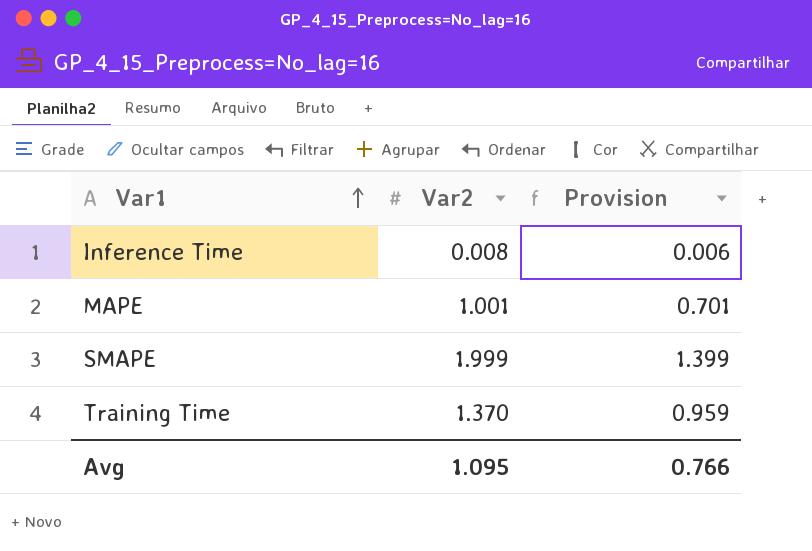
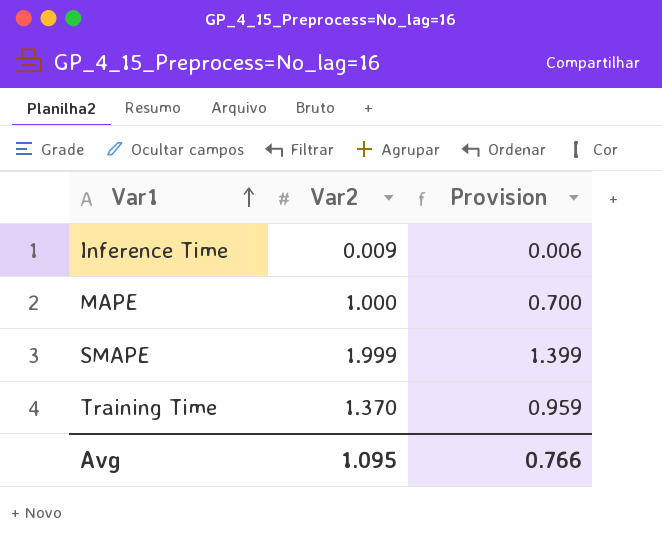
Inference Time | Var2: 0.008 -> 0.009
MAPE | Var2: 1.001 -> 1.000
MAPE | Provision: 0.701 -> 0.700

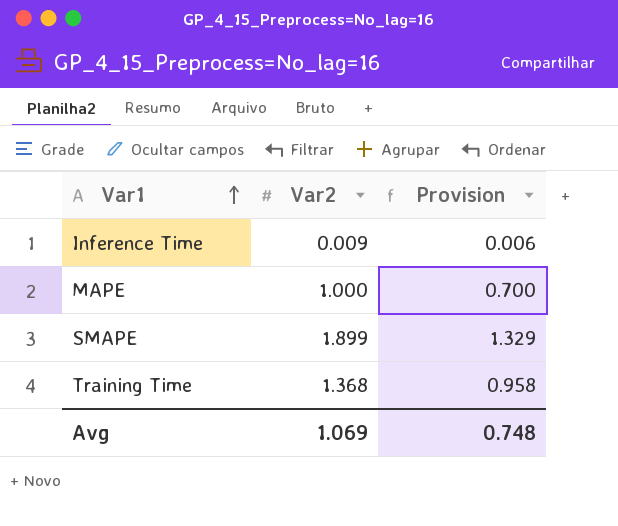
SMAPE | Var2: 1.999 -> 1.899
SMAPE | Provision: 1.399 -> 1.329
Training Time | Var2: 1.370 -> 1.368
Training Time | Provision: 0.959 -> 0.958
Avg | Var2: 1.095 -> 1.069
Avg | Provision: 0.766 -> 0.748

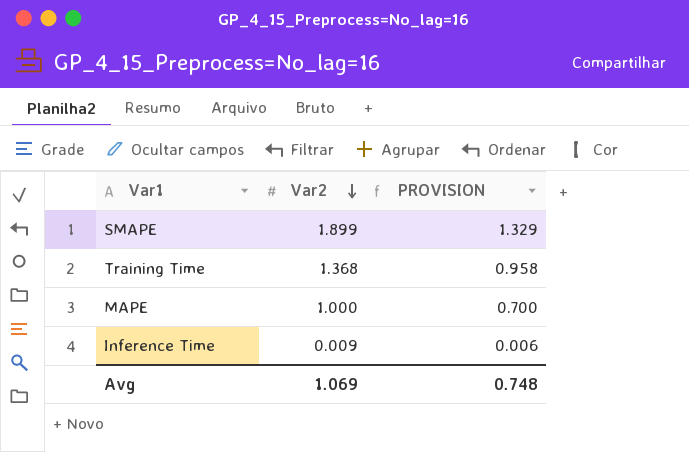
row order: Var1 ascending -> Var2 descending
column name: Provision -> PROVISION

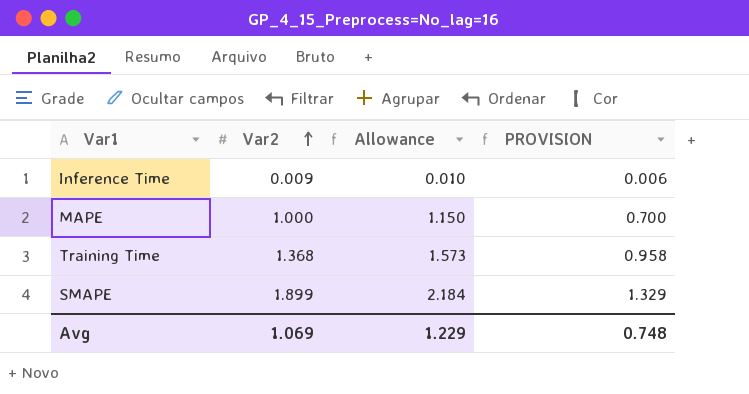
row order: Var2 descending -> Var2 ascending
column Allowance | formula: none -> [Var2] * 1.15

